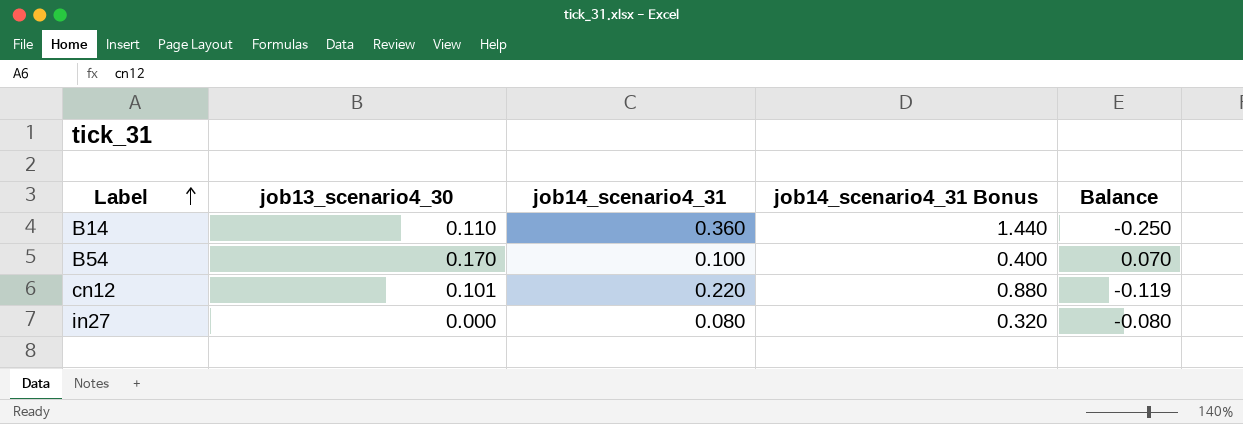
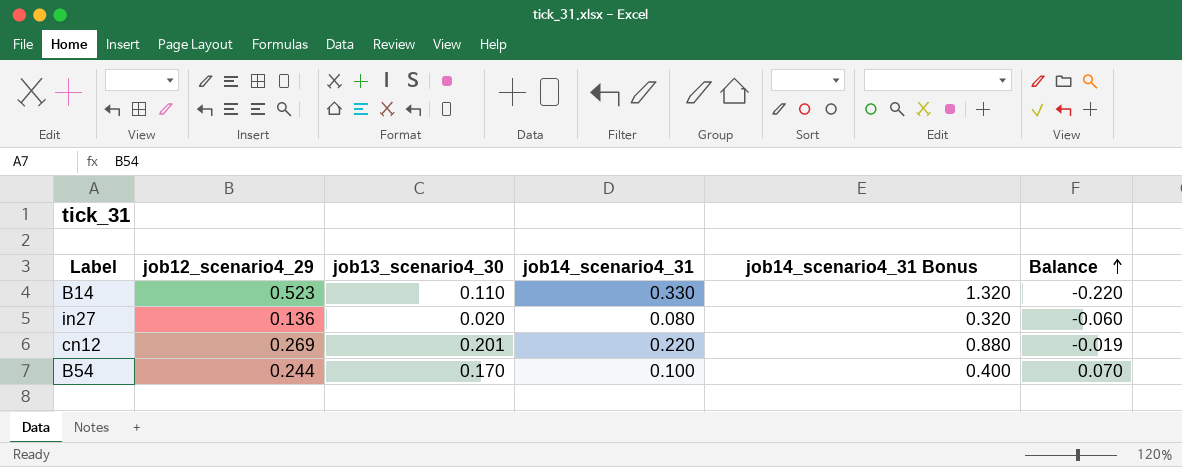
row order: Label ascending -> Balance ascending
column job12_scenario4_29 | position: none -> 2
B14 | job14_scenario4_31: 0.360 -> 0.330
B14 | job14_scenario4_31 Bonus: 1.440 -> 1.320
B14 | Balance: -0.250 -> -0.220
in27 | job13_scenario4_30: 0.000 -> 0.020
in27 | Balance: -0.080 -> -0.060
cn12 | job13_scenario4_30: 0.101 -> 0.201
cn12 | Balance: -0.119 -> -0.019

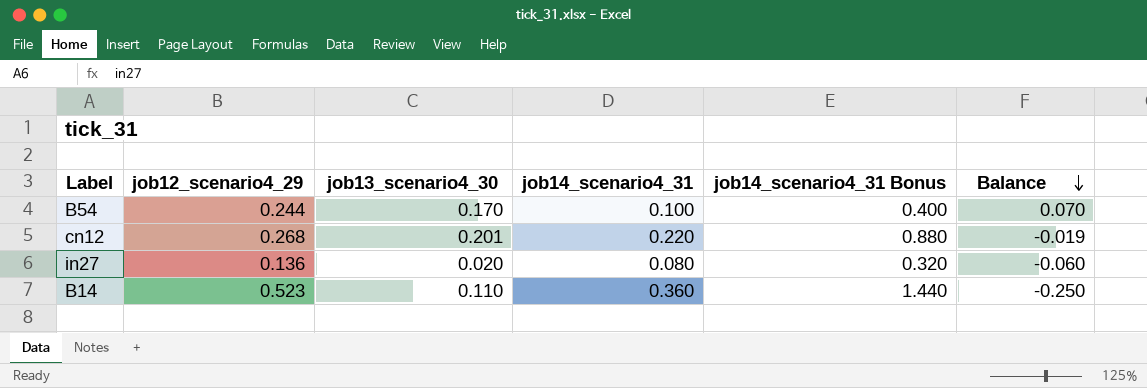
row order: Balance ascending -> Balance descending
cn12 | job12_scenario4_29: 0.269 -> 0.268
B14 | job14_scenario4_31: 0.330 -> 0.360
B14 | job14_scenario4_31 Bonus: 1.320 -> 1.440
B14 | Balance: -0.220 -> -0.250

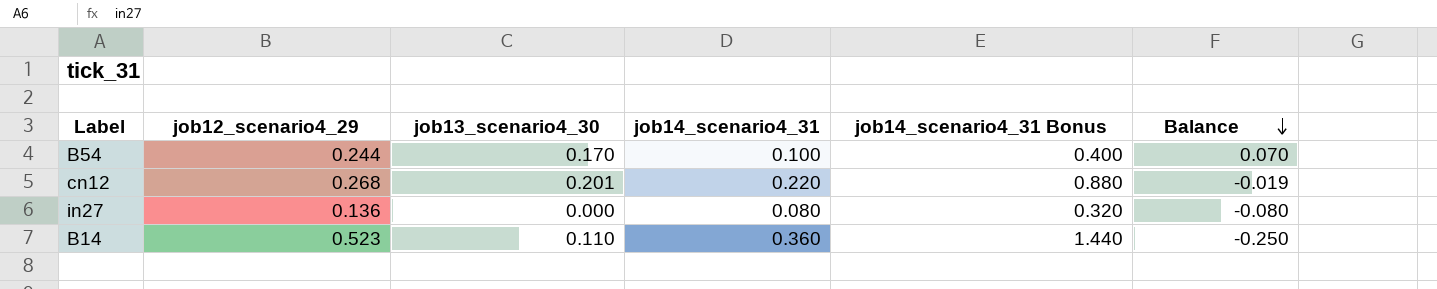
in27 | job13_scenario4_30: 0.020 -> 0.000
in27 | Balance: -0.060 -> -0.080

